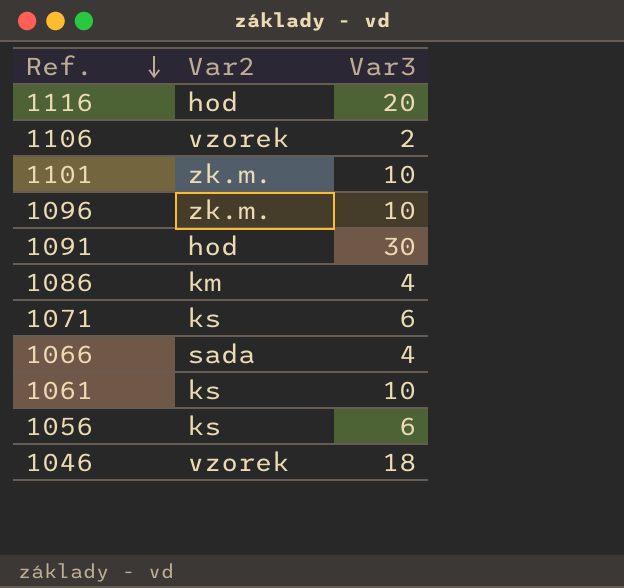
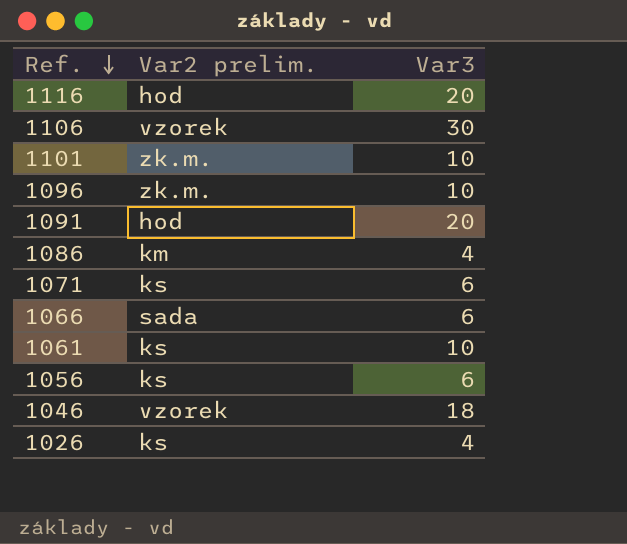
column name: Var2 -> Var2 prelim.
1106 | Var3: 2 -> 30
1091 | Var3: 30 -> 20
1066 | Var3: 4 -> 6
row 1026: none -> ks | 4

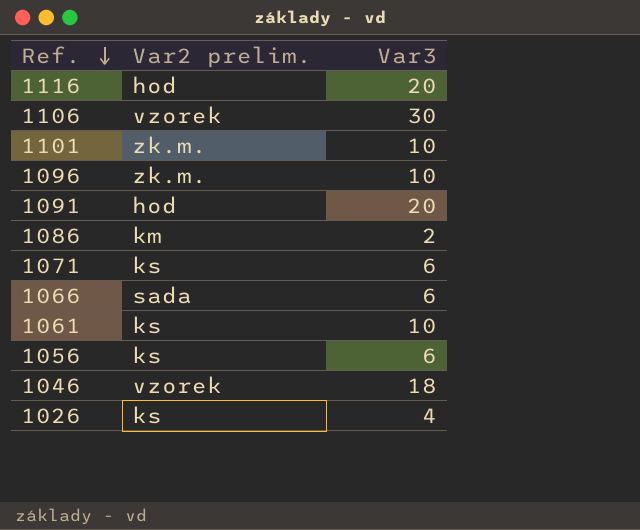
1086 | Var3: 4 -> 2

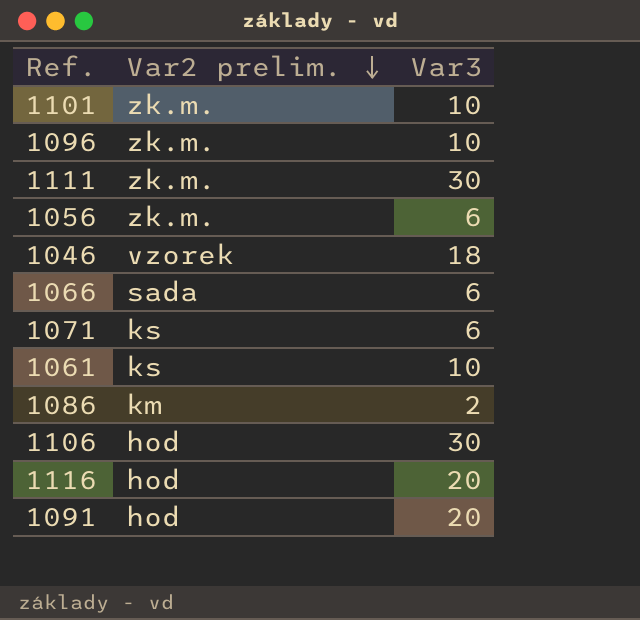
row order: Ref. descending -> Var2 prelim. descending
row 1026: ks | 4 -> none
row 1111: none -> zk.m. | 30
1056 | Var2 prelim.: ks -> zk.m.
1106 | Var2 prelim.: vzorek -> hod

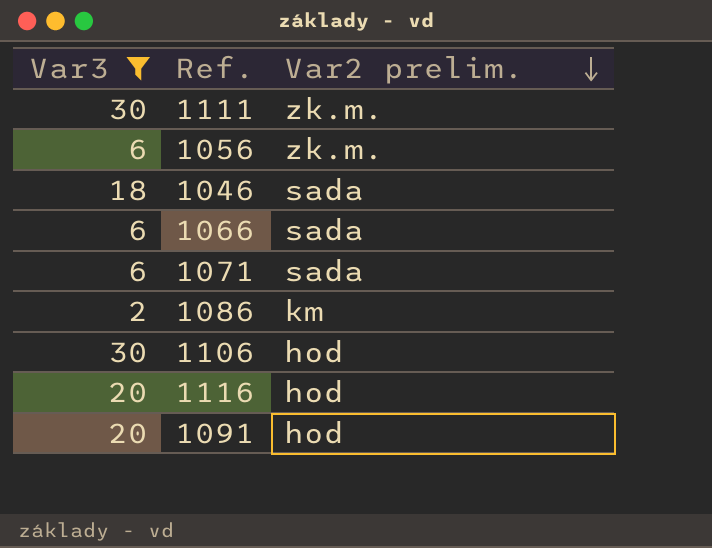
filter: none -> Var3 != 10
column Var3 | position: 3 -> 1
1046 | Var2 prelim.: vzorek -> sada
1071 | Var2 prelim.: ks -> sada

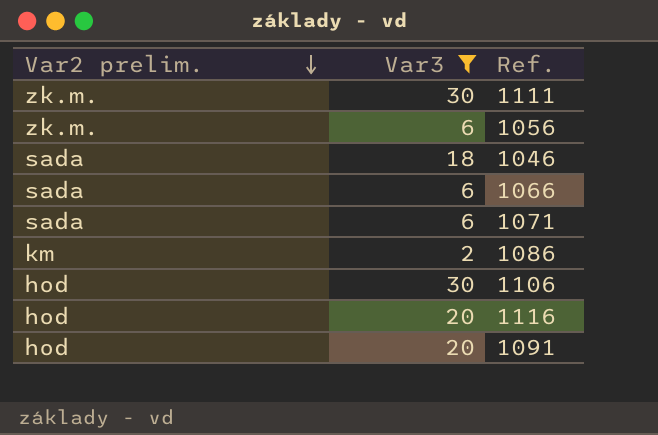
column Var2 prelim. | position: 3 -> 1

